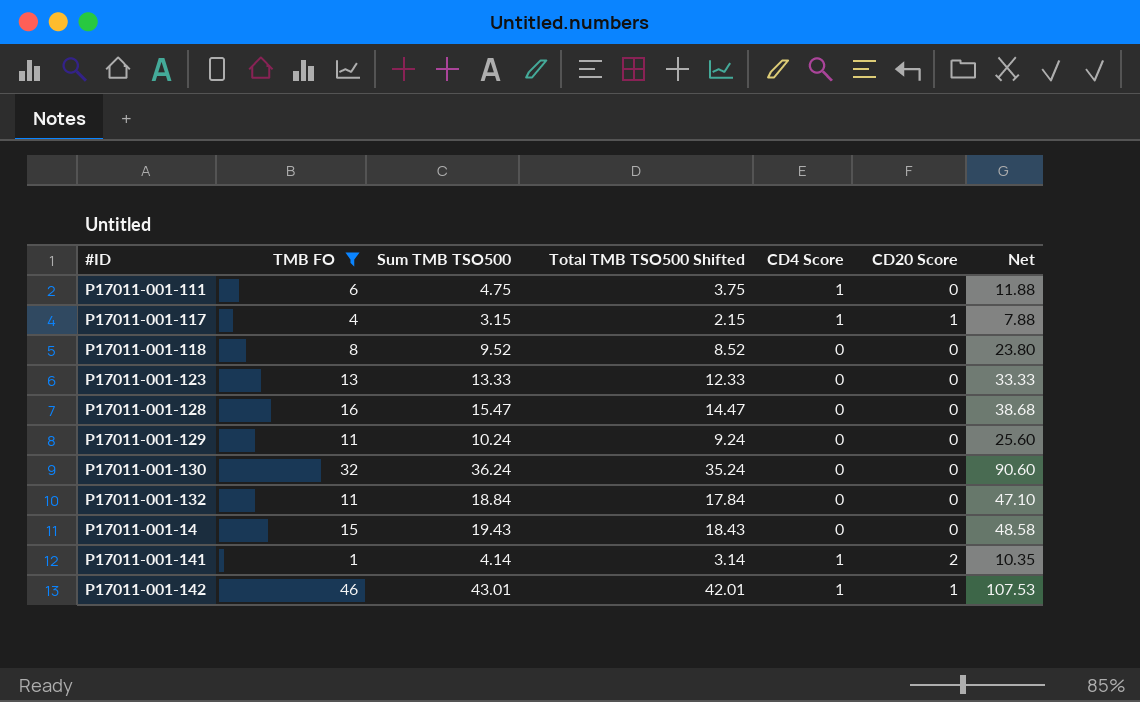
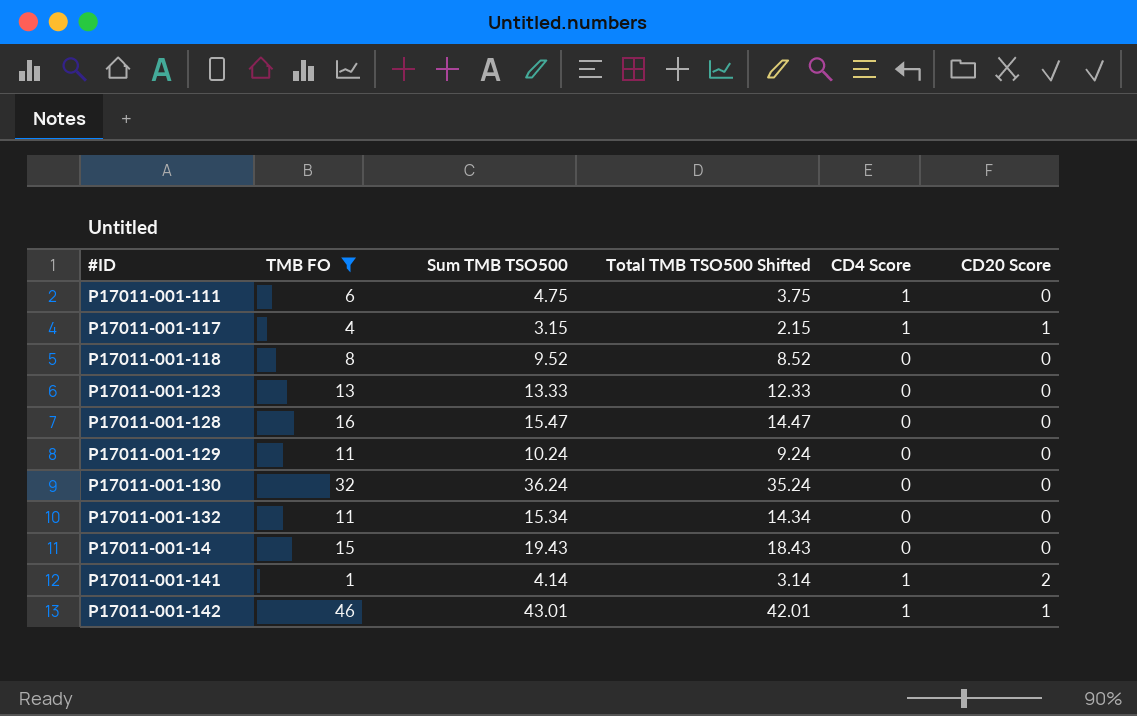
column Net | formula: [Sum TMB TSO500] * 2.5 -> none
P17011-001-132 | Sum TMB TSO500: 18.84 -> 15.34
P17011-001-132 | Total TMB TSO500 Shifted: 17.84 -> 14.34

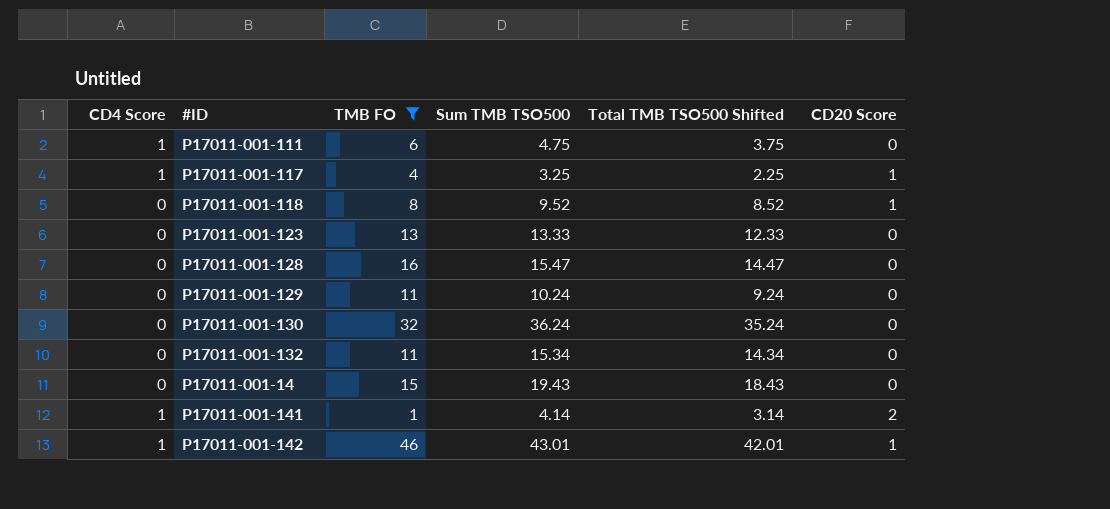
column CD4 Score | position: 5 -> 1
P17011-001-117 | Sum TMB TSO500: 3.15 -> 3.25
P17011-001-117 | Total TMB TSO500 Shifted: 2.15 -> 2.25
P17011-001-118 | CD20 Score: 0 -> 1

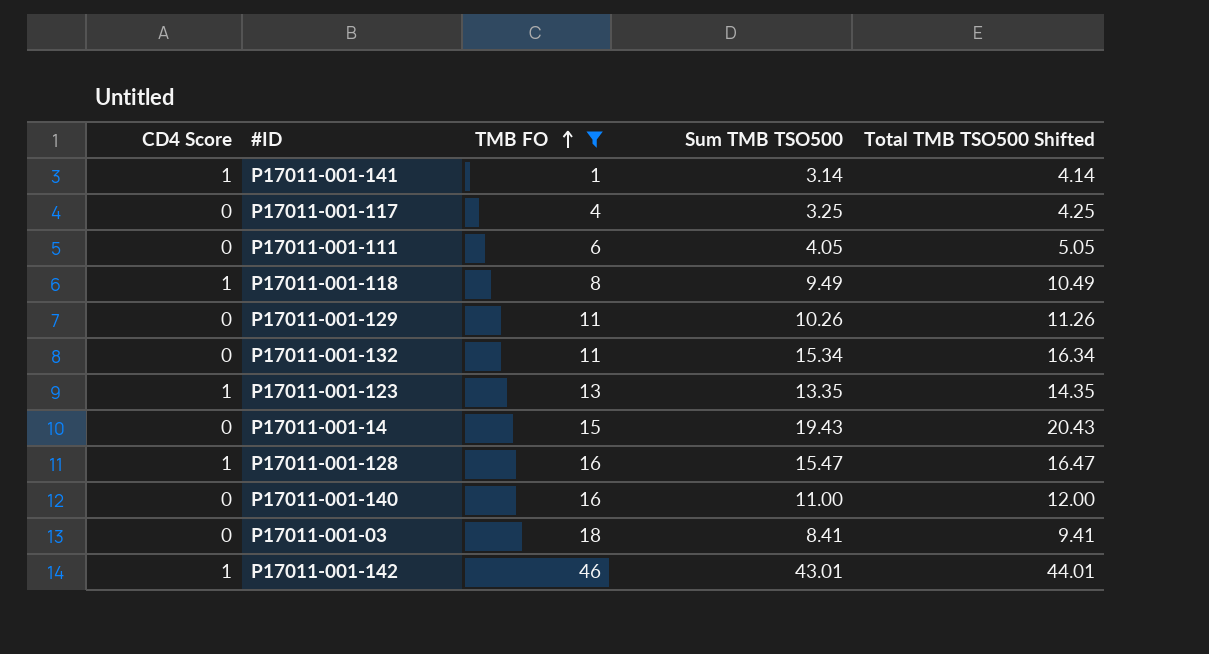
row order: none -> TMB FO ascending
column CD20 Score | position: 6 -> none
column Total TMB TSO500 Shifted | formula: [Sum TMB TSO500] - 1 -> [Sum TMB TSO500] + 1
row P17011-001-130: 0 | 32 | 36.24 | 35.24 | 0 -> none
P17011-001-141 | Sum TMB TSO500: 4.14 -> 3.14
P17011-001-117 | CD4 Score: 1 -> 0
P17011-001-111 | CD4 Score: 1 -> 0
P17011-001-111 | Sum TMB TSO500: 4.75 -> 4.05
P17011-001-118 | CD4 Score: 0 -> 1
P17011-001-118 | Sum TMB TSO500: 9.52 -> 9.49
P17011-001-129 | Sum TMB TSO500: 10.24 -> 10.26
P17011-001-123 | CD4 Score: 0 -> 1
P17011-001-123 | Sum TMB TSO500: 13.33 -> 13.35
P17011-001-128 | CD4 Score: 0 -> 1
row P17011-001-140: none -> 0 | 16 | 11.00 | 12.00
row P17011-001-03: none -> 0 | 18 | 8.41 | 9.41

